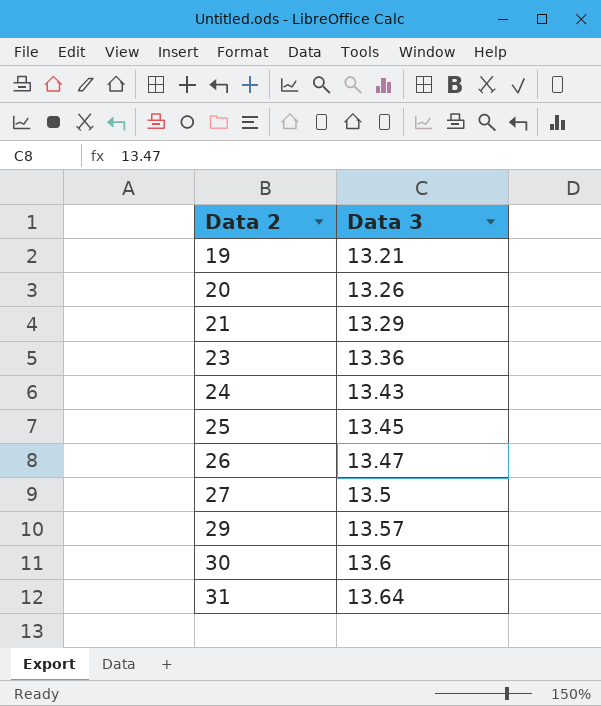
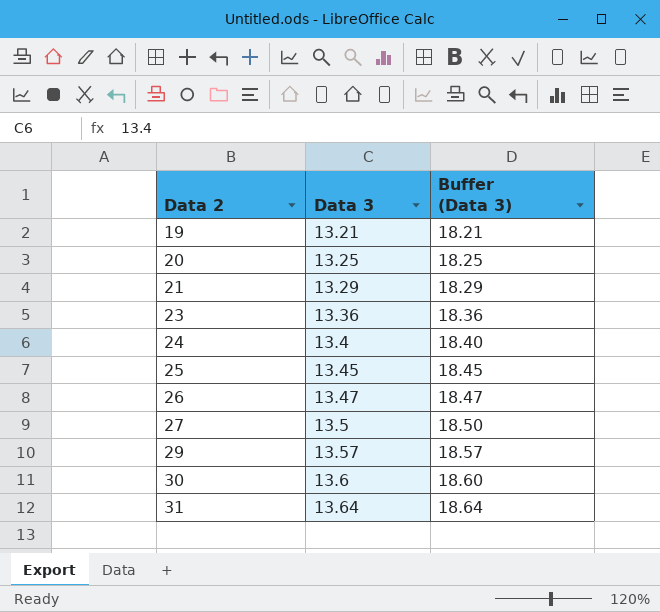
column Buffer (Data 3) | formula: none -> [Data 3] + 5
20 | Data 3: 13.26 -> 13.25
24 | Data 3: 13.43 -> 13.4

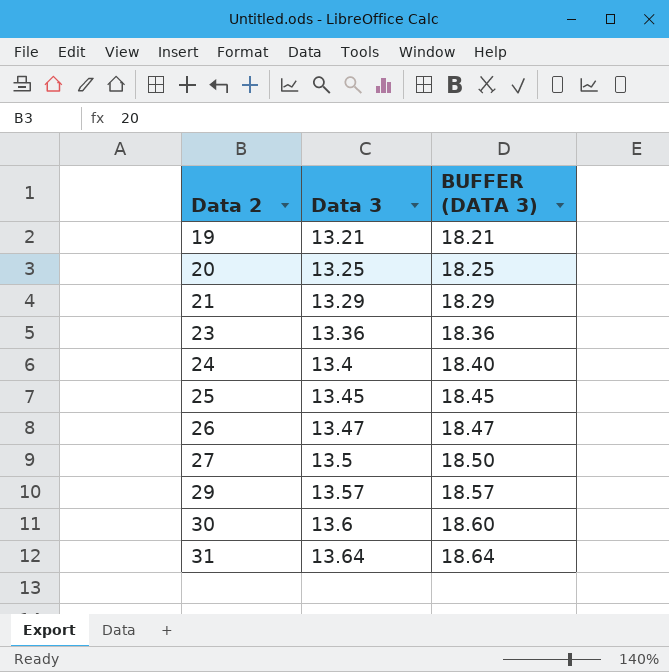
column name: Buffer (Data 3) -> BUFFER (DATA 3)

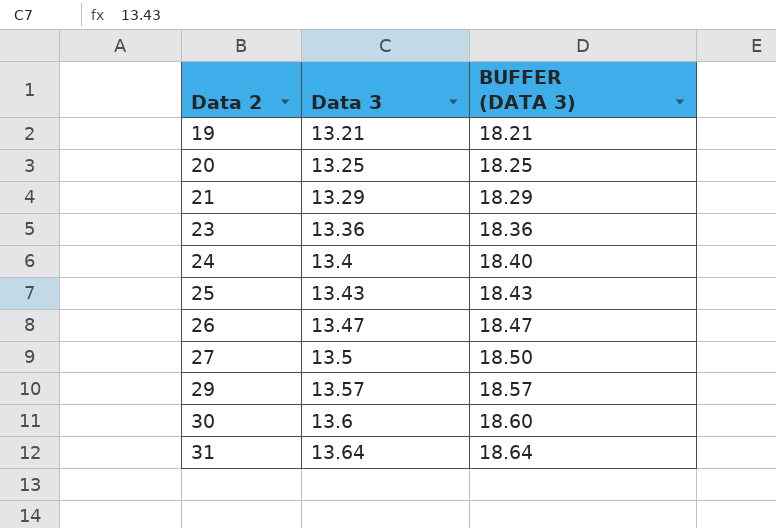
25 | Data 3: 13.45 -> 13.43
25 | BUFFER (DATA 3): 18.45 -> 18.43

